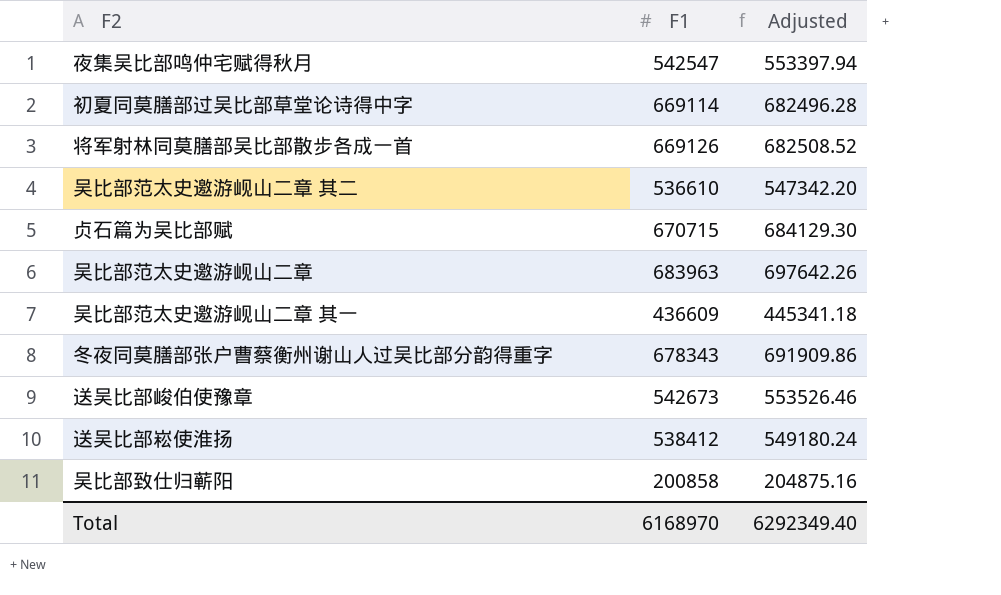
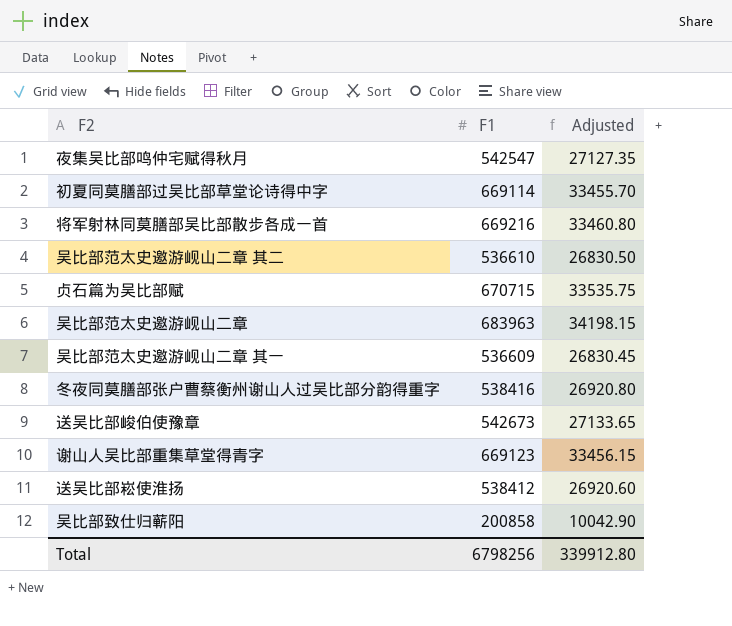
column Adjusted | formula: [F1] * 1.02 -> [F1] * 0.05
将军射林同莫膳部吴比部散步各成一首 | F1: 669126 -> 669216
吴比部范太史邀游岘山二章 其一 | F1: 436609 -> 536609
冬夜同莫膳部张户曹蔡衡州谢山人过吴比部分韵得重字 | F1: 678343 -> 538416
row 谢山人吴比部重集草堂得青字: none -> 669123 | 33456.15
Total | F1: 6168970 -> 6798256
Total | Adjusted: 6292349.40 -> 339912.80

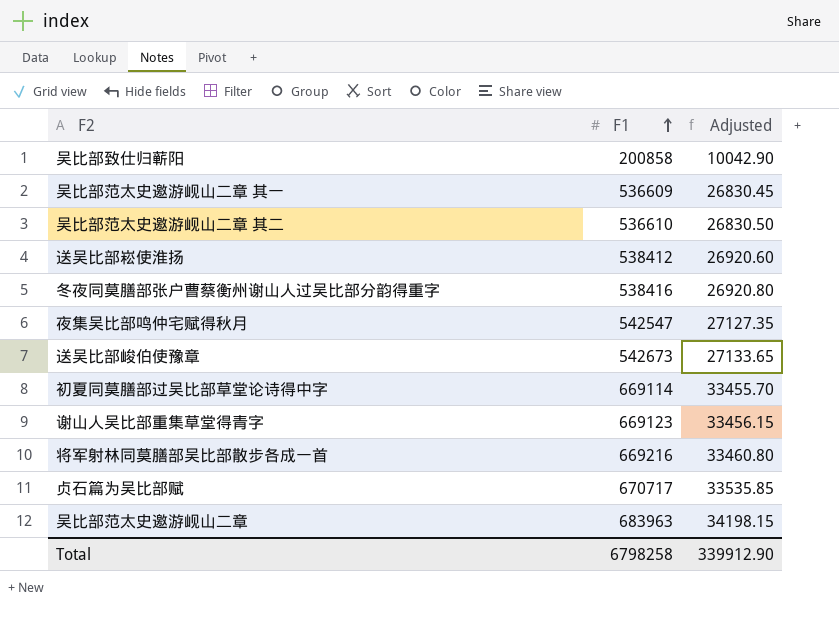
row order: none -> F1 ascending
贞石篇为吴比部赋 | F1: 670715 -> 670717
贞石篇为吴比部赋 | Adjusted: 33535.75 -> 33535.85
Total | F1: 6798256 -> 6798258
Total | Adjusted: 339912.80 -> 339912.90

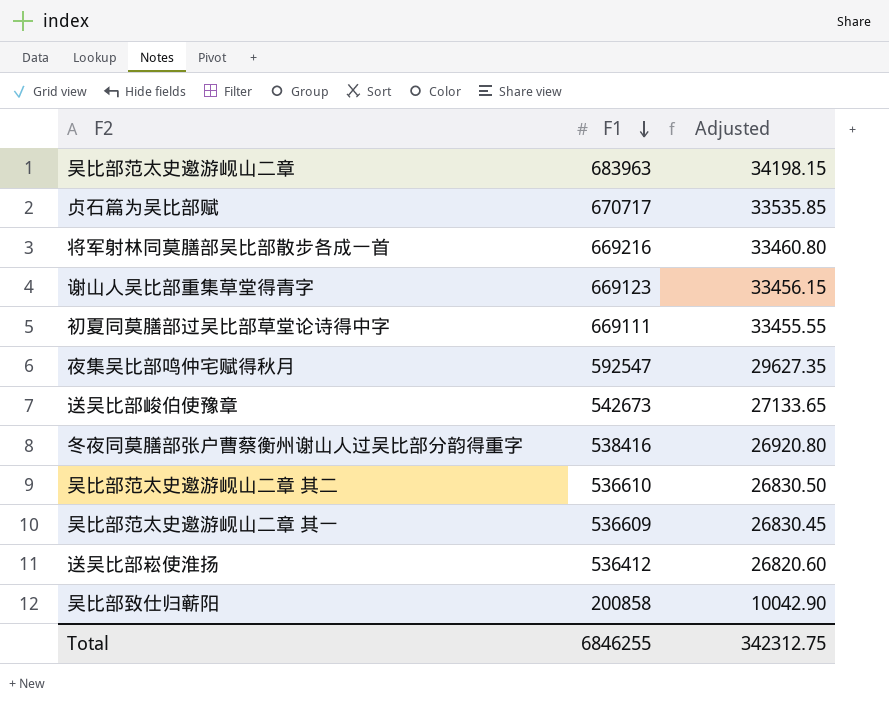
row order: F1 ascending -> F1 descending
初夏同莫膳部过吴比部草堂论诗得中字 | F1: 669114 -> 669111
初夏同莫膳部过吴比部草堂论诗得中字 | Adjusted: 33455.70 -> 33455.55
夜集吴比部鸣仲宅赋得秋月 | F1: 542547 -> 592547
夜集吴比部鸣仲宅赋得秋月 | Adjusted: 27127.35 -> 29627.35
送吴比部崧使淮扬 | F1: 538412 -> 536412
送吴比部崧使淮扬 | Adjusted: 26920.60 -> 26820.60
Total | F1: 6798258 -> 6846255
Total | Adjusted: 339912.90 -> 342312.75

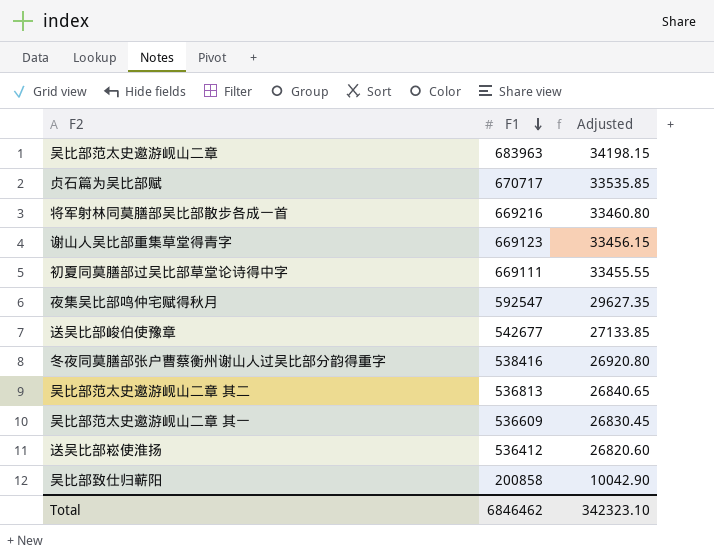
送吴比部峻伯使豫章 | F1: 542673 -> 542677
送吴比部峻伯使豫章 | Adjusted: 27133.65 -> 27133.85
吴比部范太史邀游岘山二章 其二 | F1: 536610 -> 536813
吴比部范太史邀游岘山二章 其二 | Adjusted: 26830.50 -> 26840.65
Total | F1: 6846255 -> 6846462
Total | Adjusted: 342312.75 -> 342323.10

